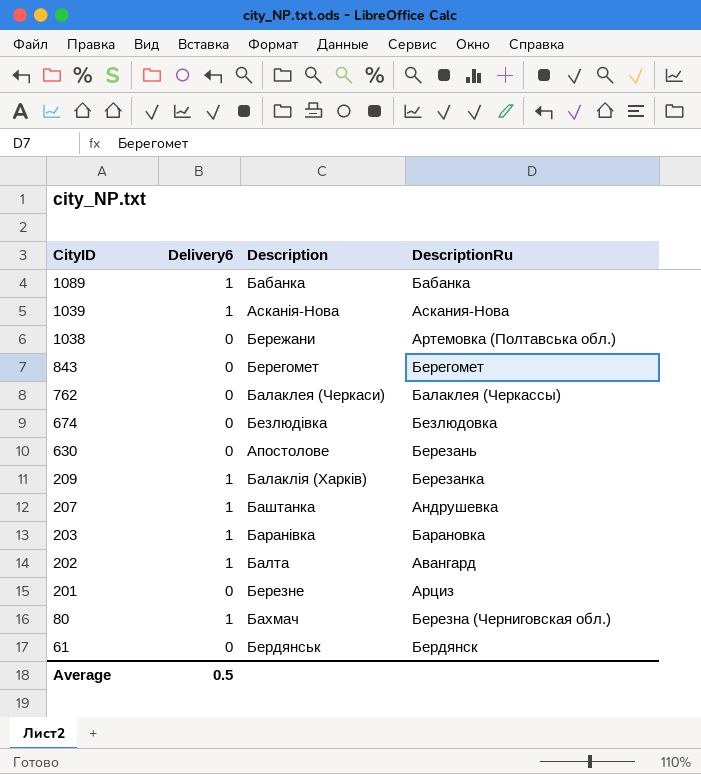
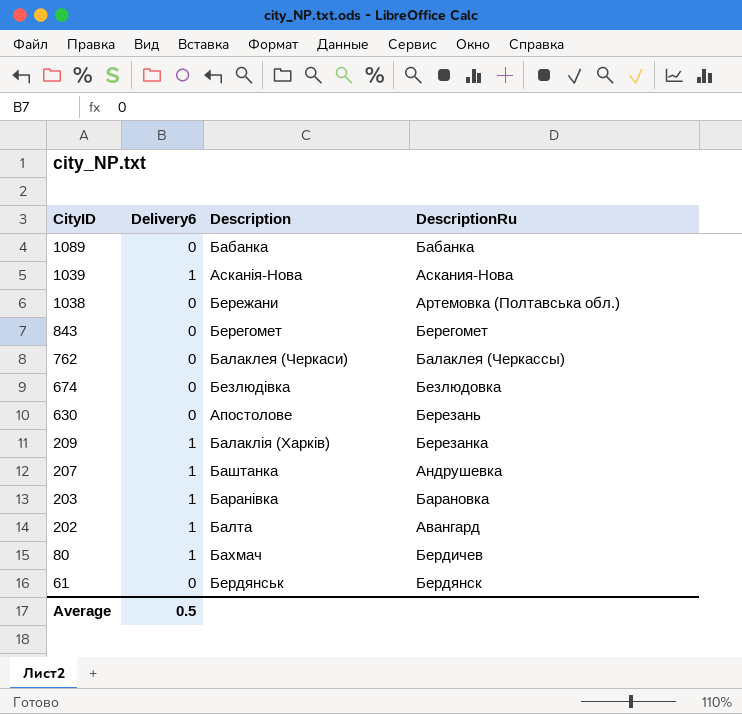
row 201: 0 | Березне | Арциз -> none
1089 | Delivery6: 1 -> 0
80 | DescriptionRu: Березна (Черниговская обл.) -> Бердичев

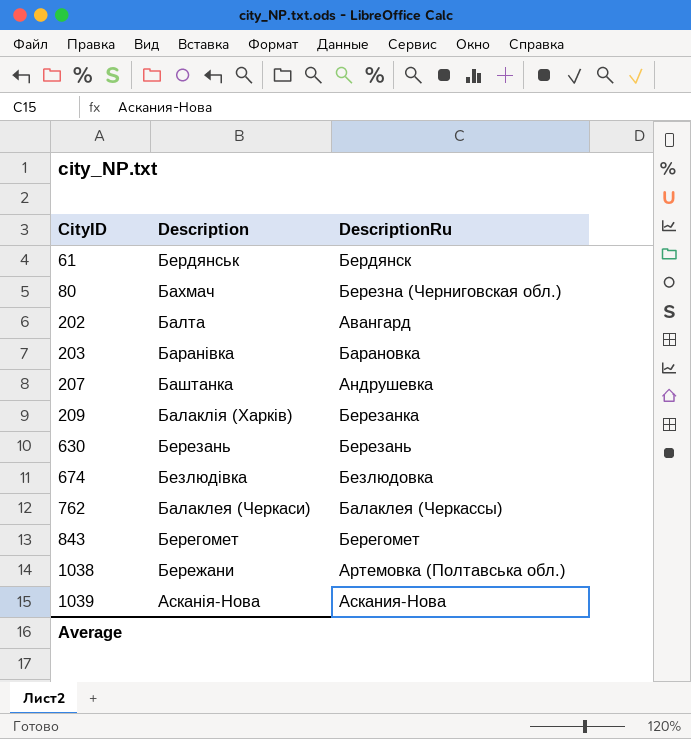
row order: CityID descending -> CityID ascending
column Delivery6 | position: 2 -> none
row 1089: 0 | Бабанка | Бабанка -> none
80 | DescriptionRu: Бердичев -> Березна (Черниговская обл.)
630 | Description: Апостолове -> Березань

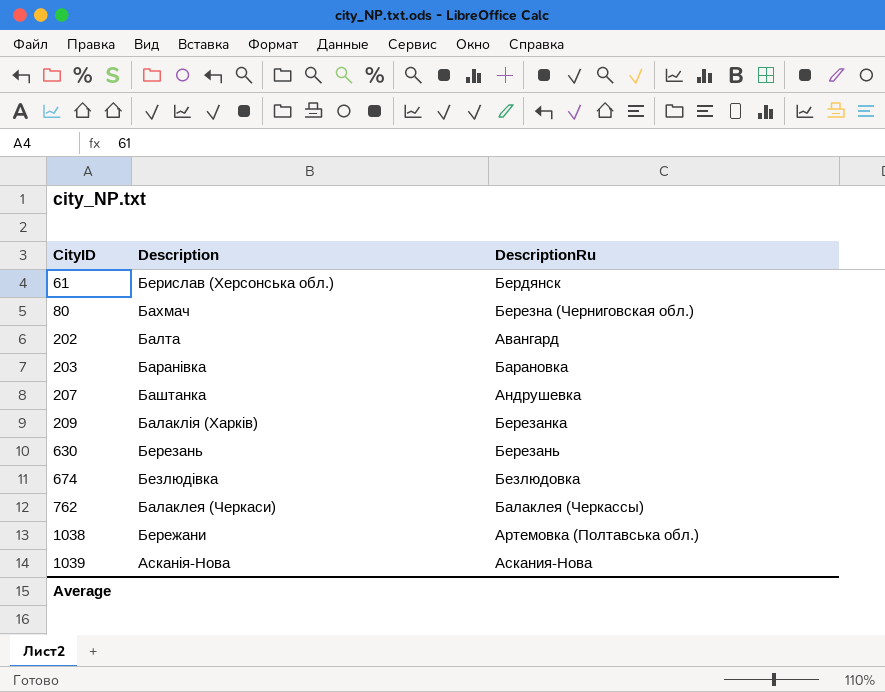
row 843: Берегомет | Берегомет -> none
61 | Description: Бердянськ -> Берислав (Херсонська обл.)

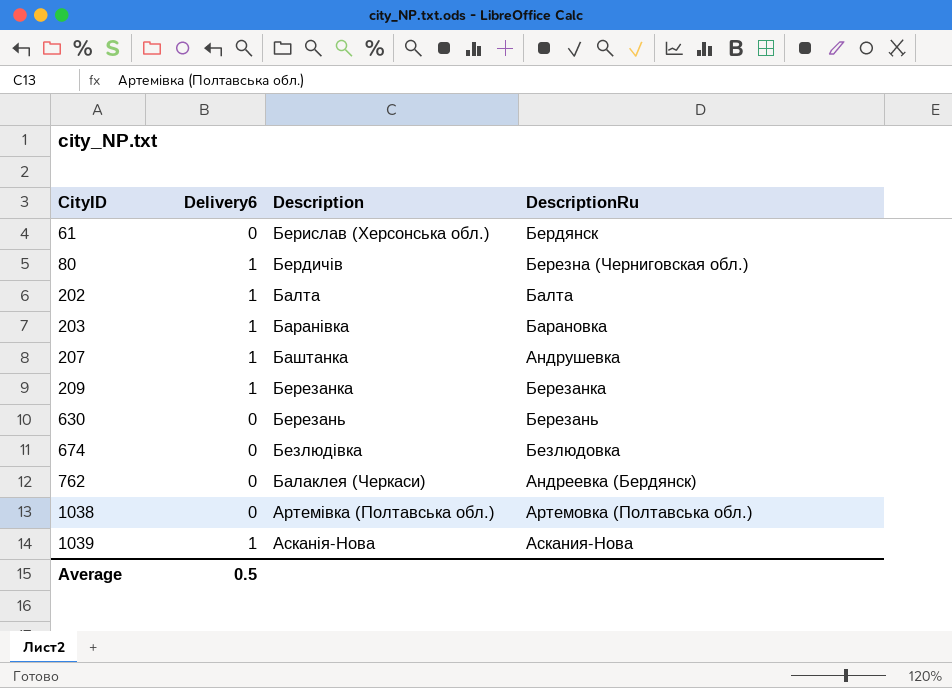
column Delivery6 | position: none -> 2
80 | Description: Бахмач -> Бердичів
202 | DescriptionRu: Авангард -> Балта
209 | Description: Балаклія (Харків) -> Березанка
762 | DescriptionRu: Балаклея (Черкассы) -> Андреевка (Бердянск)
1038 | Description: Бережани -> Артемівка (Полтавська обл.)

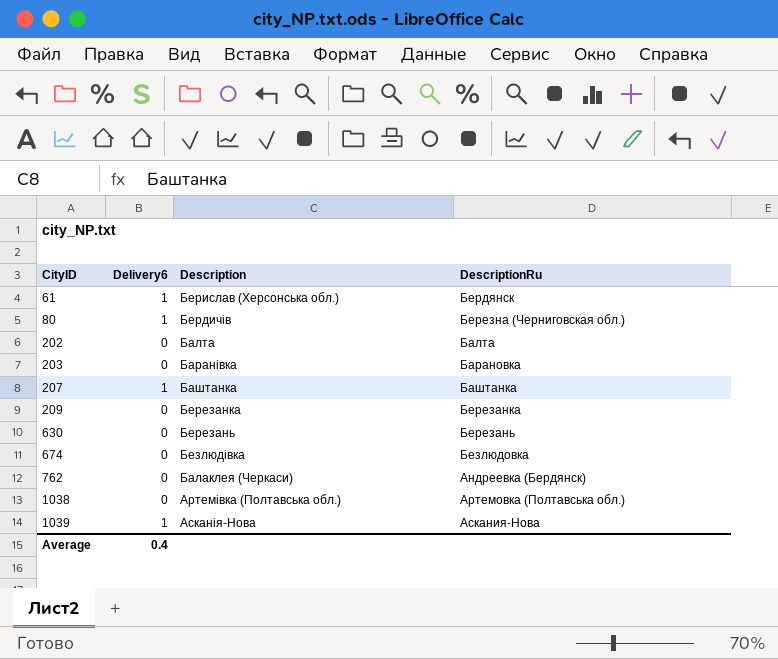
61 | Delivery6: 0 -> 1
202 | Delivery6: 1 -> 0
203 | Delivery6: 1 -> 0
207 | DescriptionRu: Андрушевка -> Баштанка
209 | Delivery6: 1 -> 0
Average | Delivery6: 0.5 -> 0.4

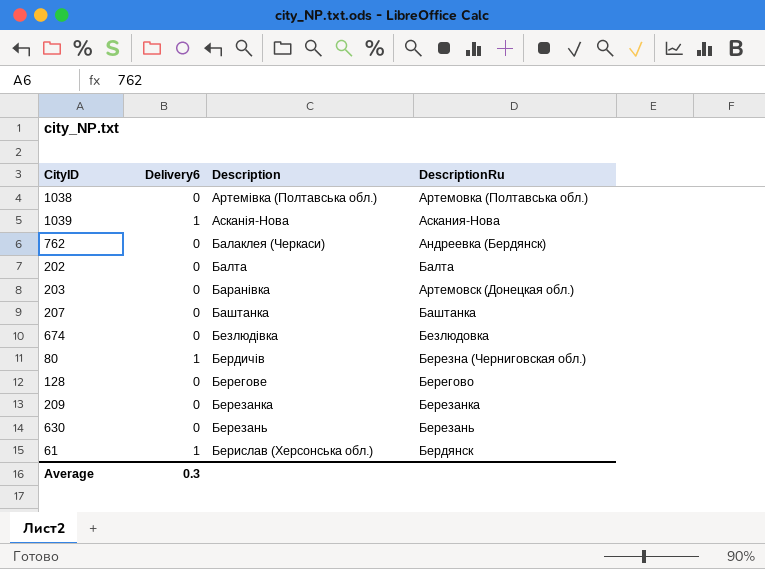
row order: CityID ascending -> Description ascending
203 | DescriptionRu: Барановка -> Артемовск (Донецкая обл.)
207 | Delivery6: 1 -> 0
row 128: none -> 0 | Берегове | Берегово
Average | Delivery6: 0.4 -> 0.3

